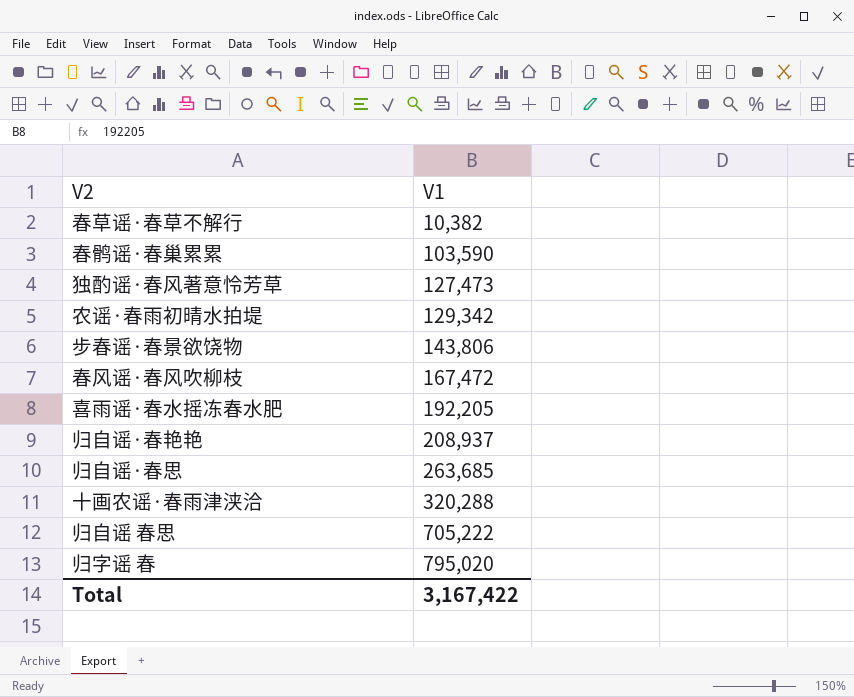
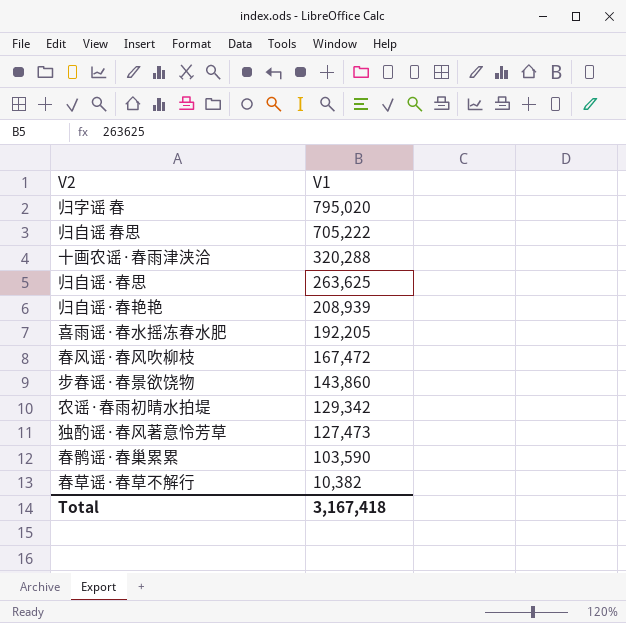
row order: V1 ascending -> V1 descending
归自谣·春思 | V1: 263,685 -> 263,625
归自谣·春艳艳 | V1: 208,937 -> 208,939
步春谣·春景欲饶物 | V1: 143,806 -> 143,860
Total | V1: 3,167,422 -> 3,167,418

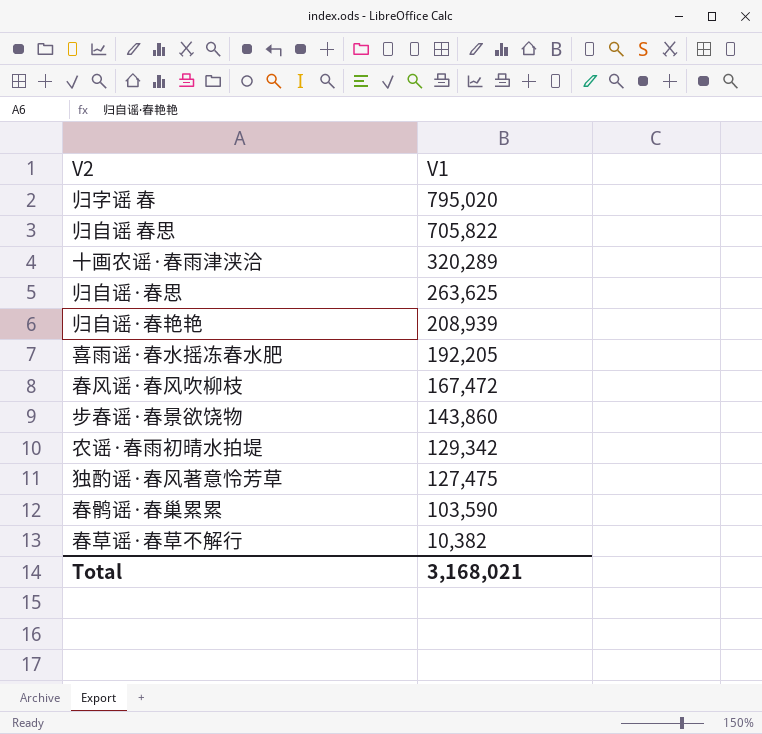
归自谣 春思 | V1: 705,222 -> 705,822
十画农谣·春雨津浃洽 | V1: 320,288 -> 320,289
独酌谣·春风著意怜芳草 | V1: 127,473 -> 127,475
Total | V1: 3,167,418 -> 3,168,021

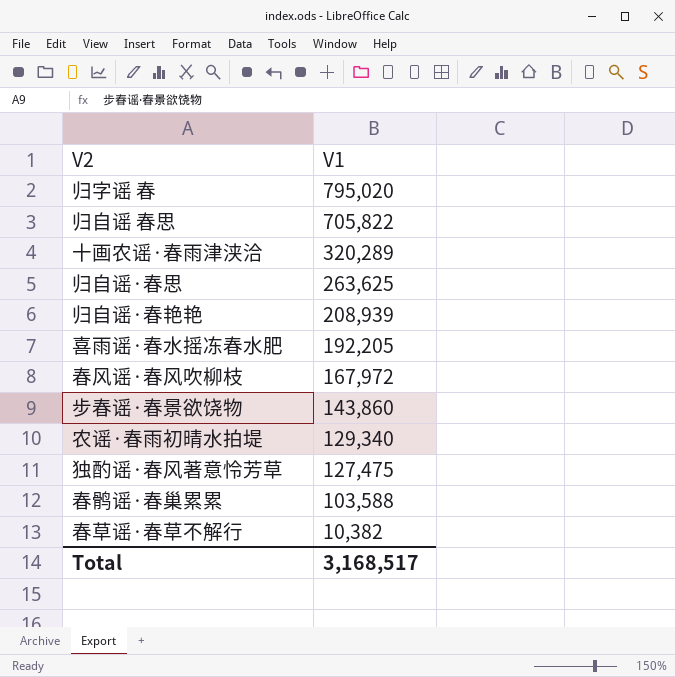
春风谣·春风吹柳枝 | V1: 167,472 -> 167,972
农谣·春雨初晴水拍堤 | V1: 129,342 -> 129,340
春鹘谣·春巢累累 | V1: 103,590 -> 103,588
Total | V1: 3,168,021 -> 3,168,517

